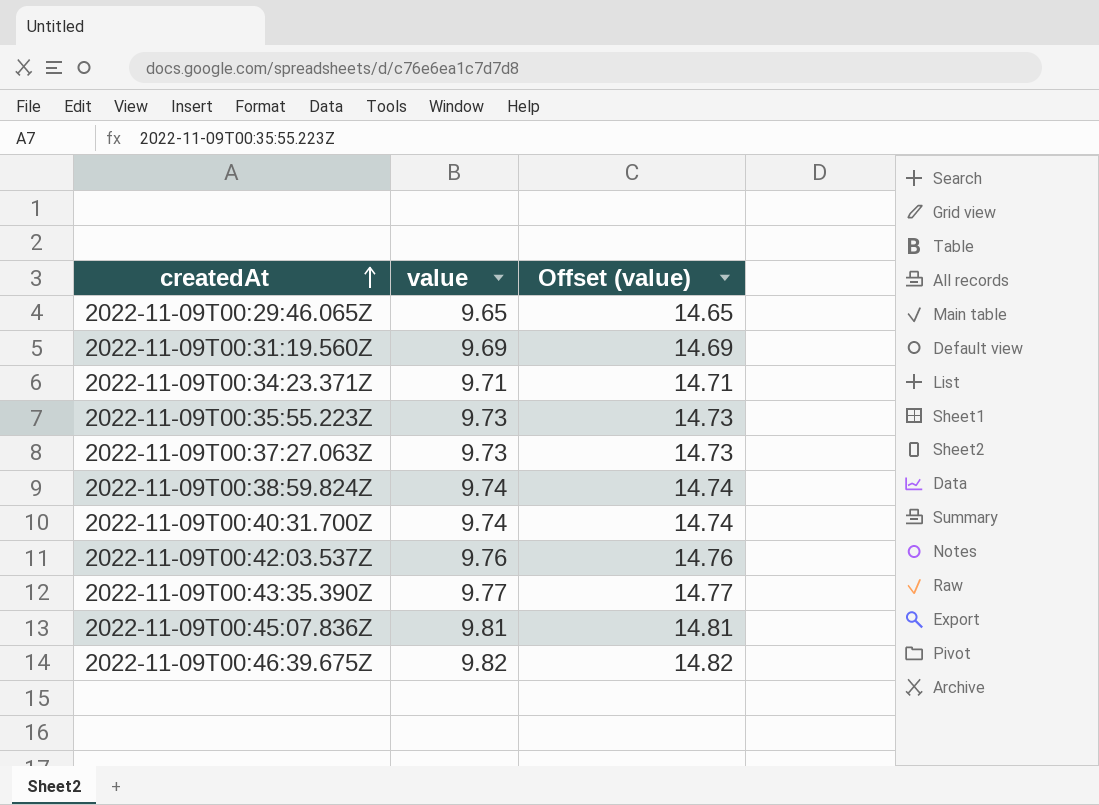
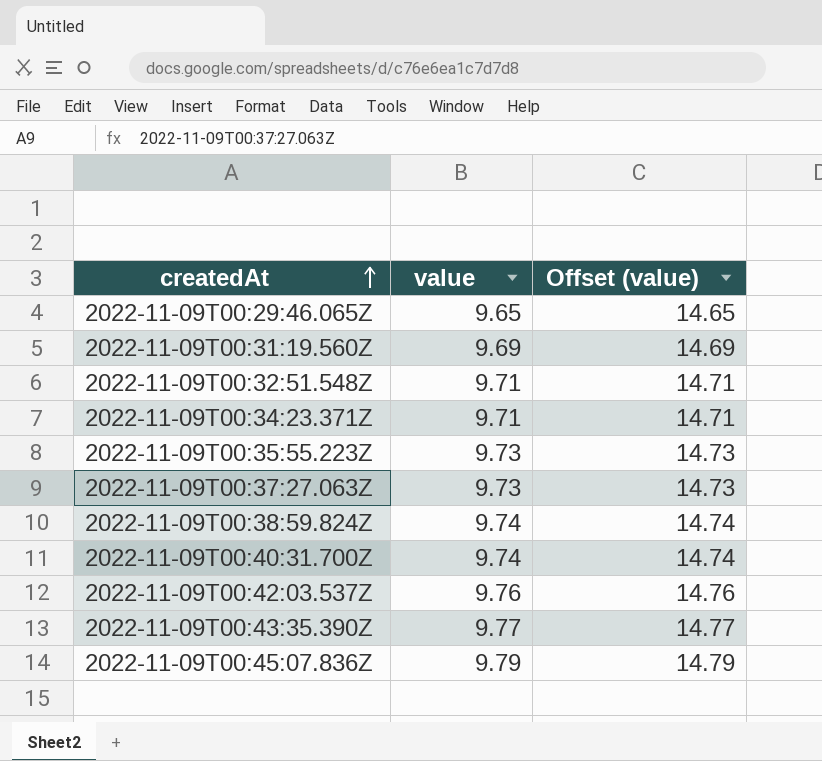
row 2022-11-09T00:46:39.675Z: 9.82 | 14.82 -> none
row 2022-11-09T00:32:51.548Z: none -> 9.71 | 14.71
2022-11-09T00:45:07.836Z | value: 9.81 -> 9.79
2022-11-09T00:45:07.836Z | Offset (value): 14.81 -> 14.79

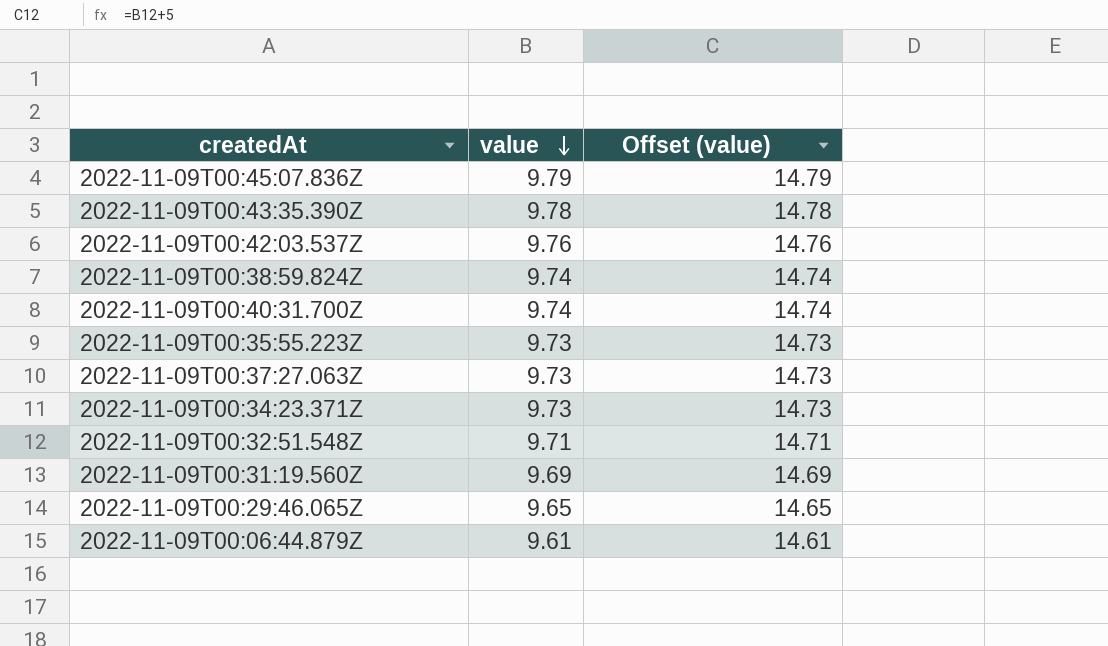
row order: createdAt ascending -> value descending
2022-11-09T00:43:35.390Z | value: 9.77 -> 9.78
2022-11-09T00:43:35.390Z | Offset (value): 14.77 -> 14.78
2022-11-09T00:34:23.371Z | value: 9.71 -> 9.73
2022-11-09T00:34:23.371Z | Offset (value): 14.71 -> 14.73
row 2022-11-09T00:06:44.879Z: none -> 9.61 | 14.61

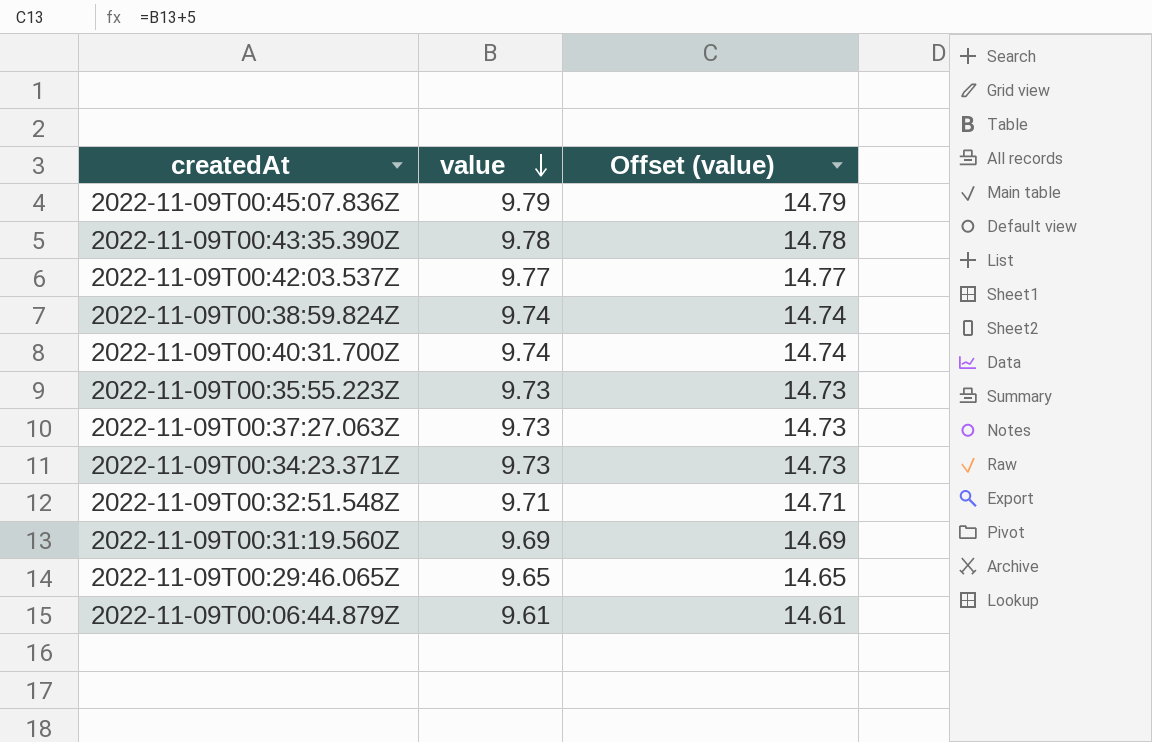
2022-11-09T00:42:03.537Z | value: 9.76 -> 9.77
2022-11-09T00:42:03.537Z | Offset (value): 14.76 -> 14.77

